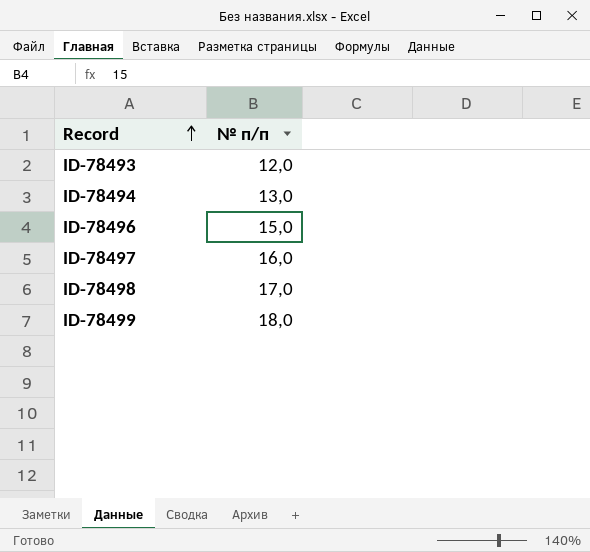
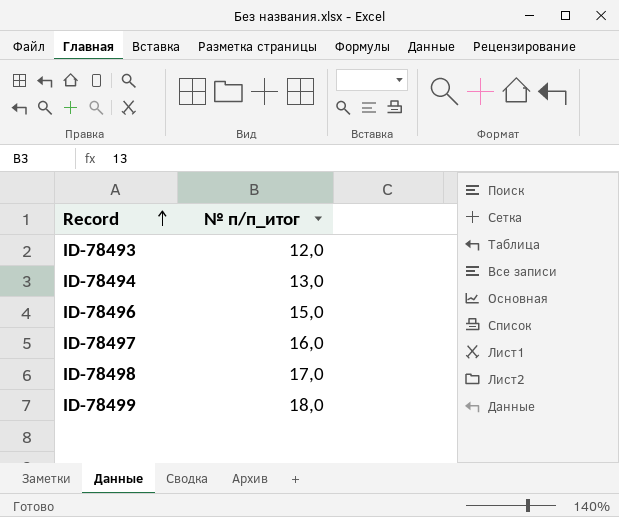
column name: № п/п -> № п/п_итог

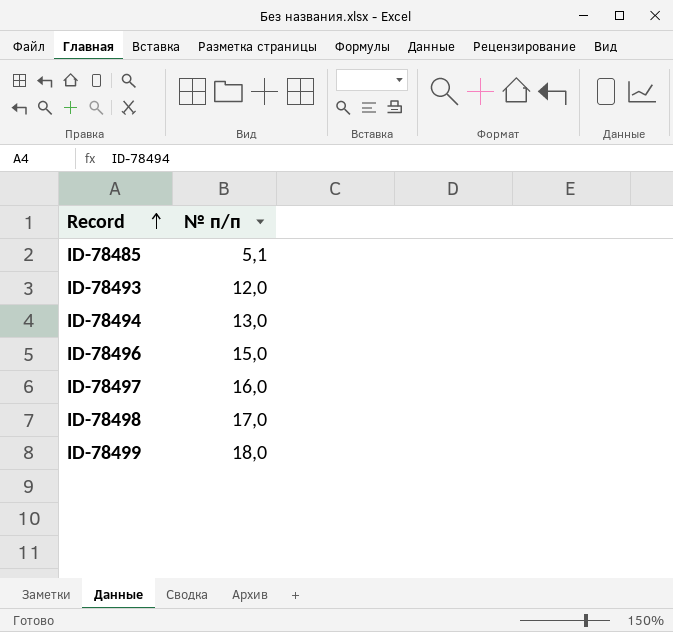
column name: № п/п_итог -> № п/п
row ID-78485: none -> 5,1

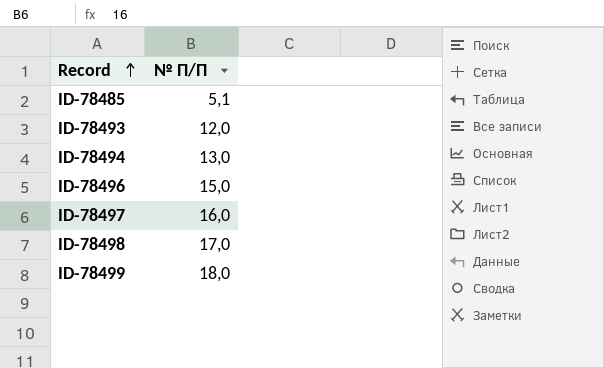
column name: № п/п -> № П/П

